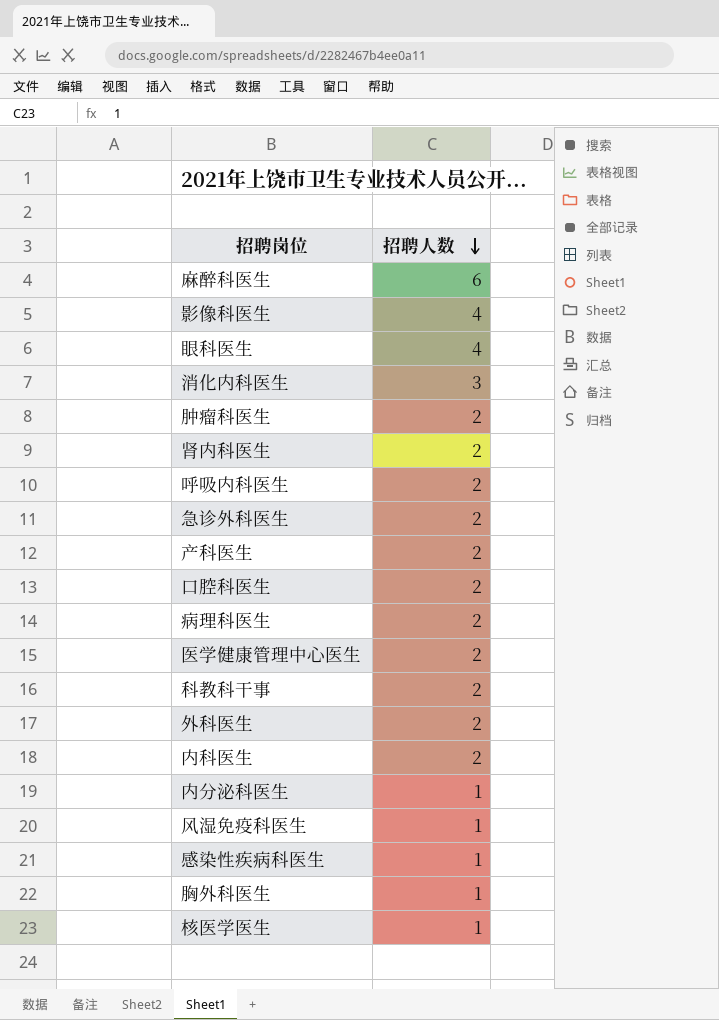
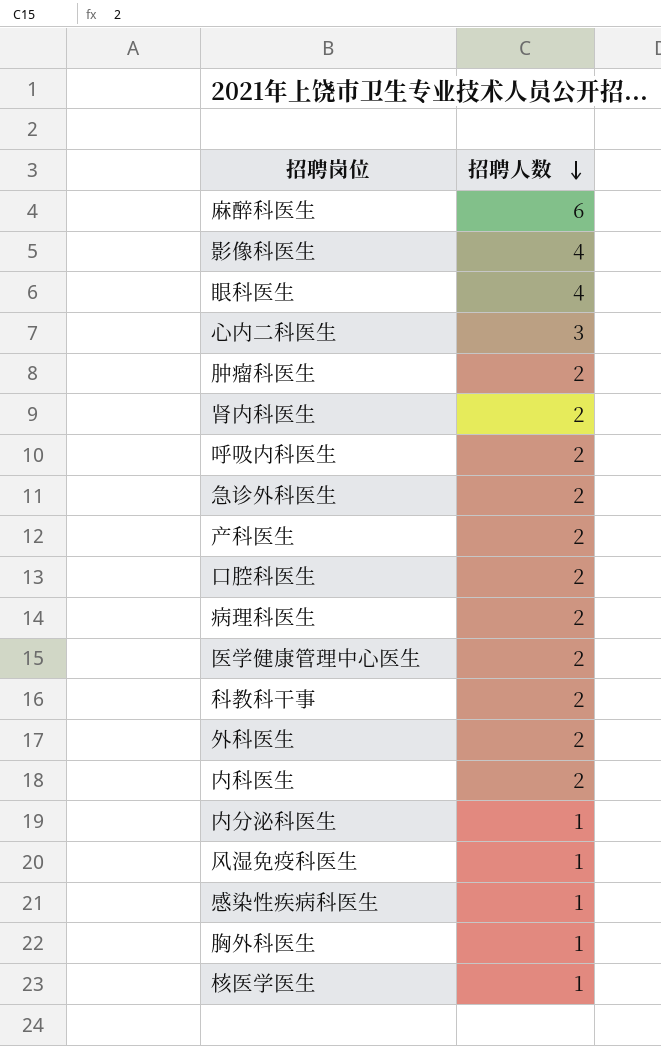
row 消化内科医生: 3 -> none
row 心内二科医生: none -> 3

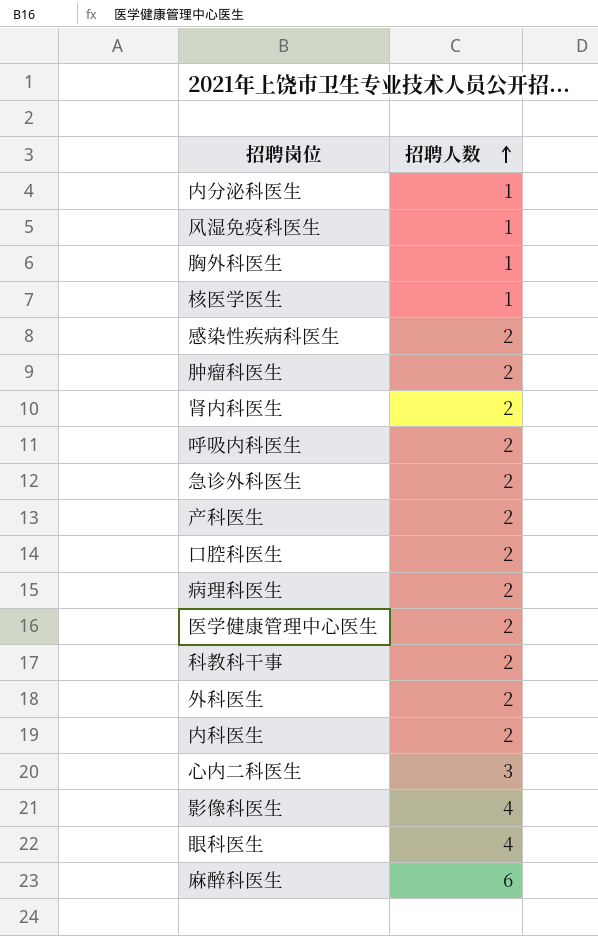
row order: 招聘人数 descending -> 招聘人数 ascending
感染性疾病科医生 | 招聘人数: 1 -> 2

